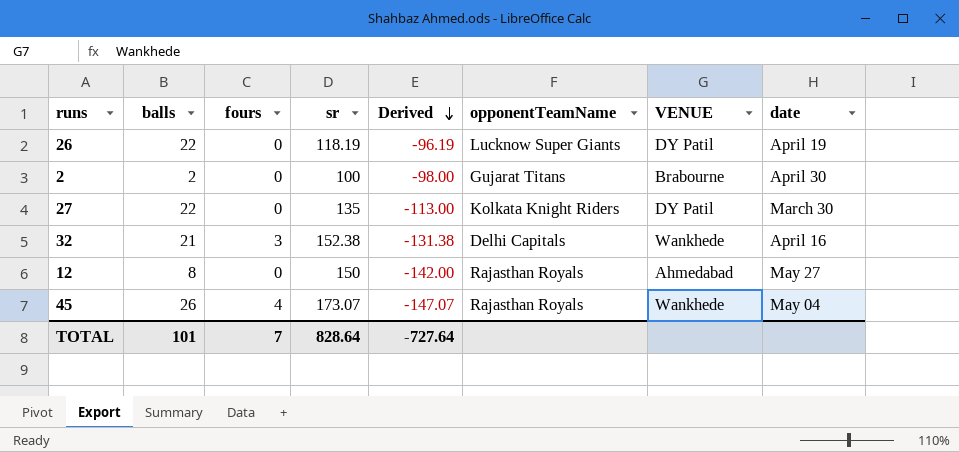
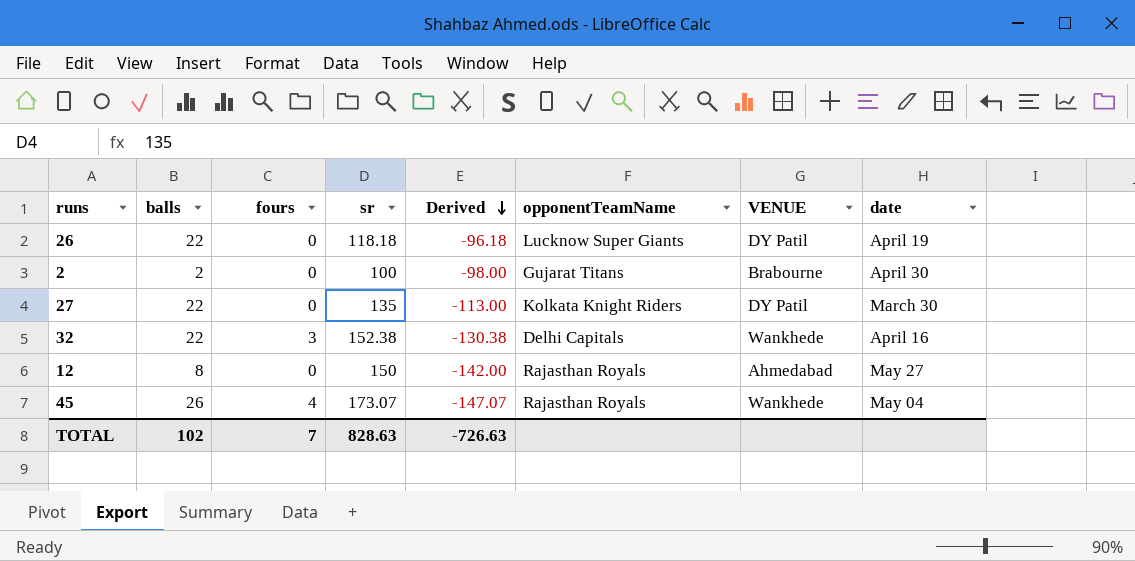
26 | sr: 118.19 -> 118.18
26 | Derived: -96.19 -> -96.18
32 | balls: 21 -> 22
32 | Derived: -131.38 -> -130.38
TOTAL | balls: 101 -> 102
TOTAL | sr: 828.64 -> 828.63
TOTAL | Derived: -727.64 -> -726.63

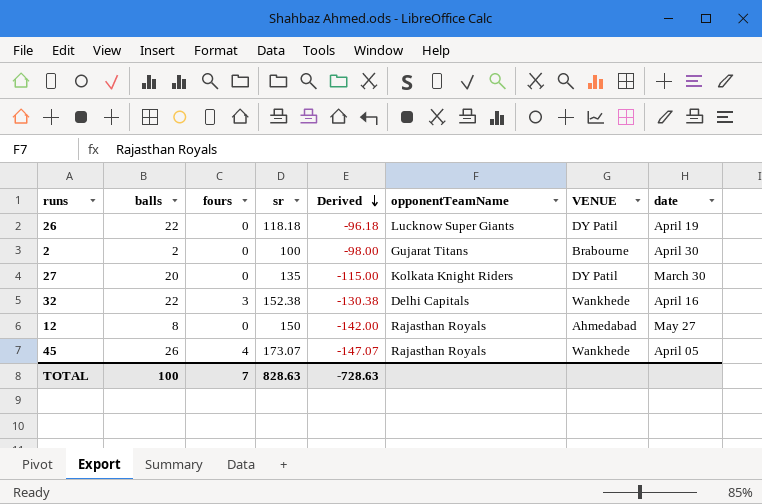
27 | balls: 22 -> 20
27 | Derived: -113.00 -> -115.00
45 | date: May 04 -> April 05
TOTAL | balls: 102 -> 100
TOTAL | Derived: -726.63 -> -728.63

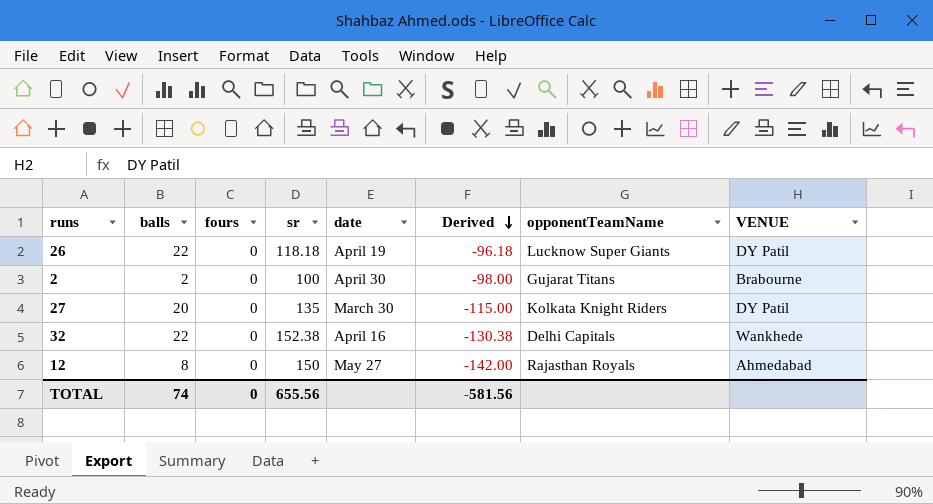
column date | position: 8 -> 5
row 45: 26 | 4 | 173.07 | -147.07 | Rajasthan Royals | Wankhede | April 05 -> none
32 | fours: 3 -> 0
TOTAL | balls: 100 -> 74
TOTAL | fours: 7 -> 0
TOTAL | sr: 828.63 -> 655.56
TOTAL | Derived: -728.63 -> -581.56

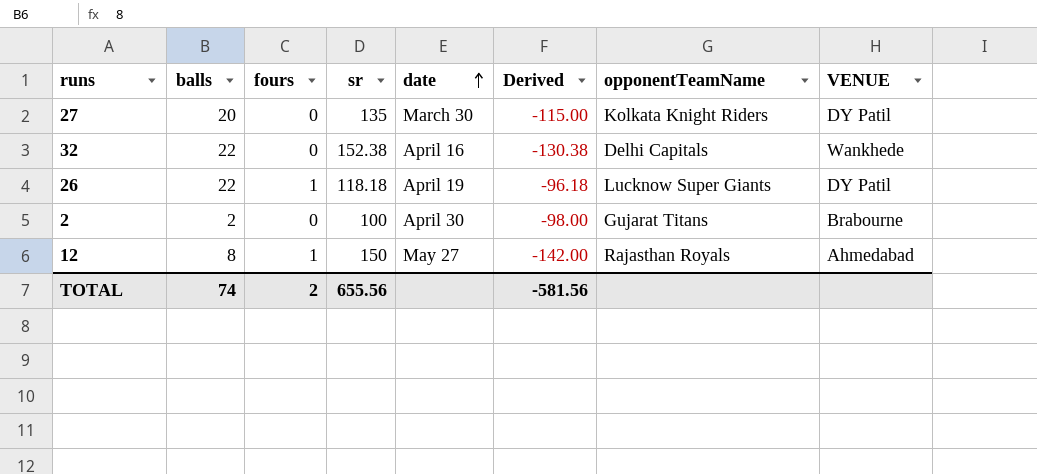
row order: Derived descending -> date ascending
26 | fours: 0 -> 1
12 | fours: 0 -> 1
TOTAL | fours: 0 -> 2

